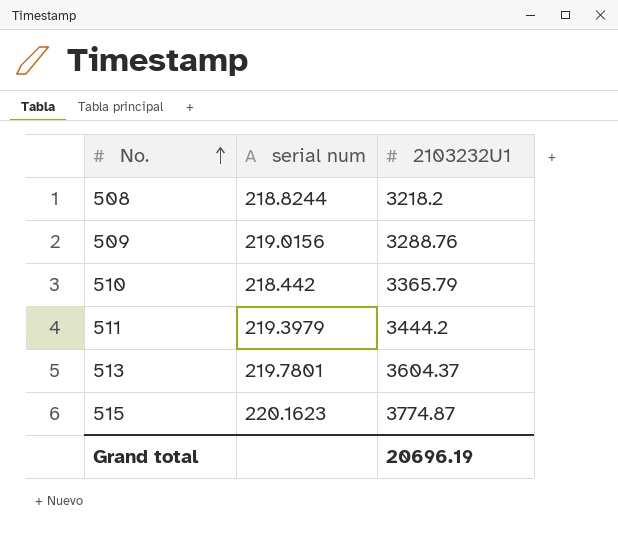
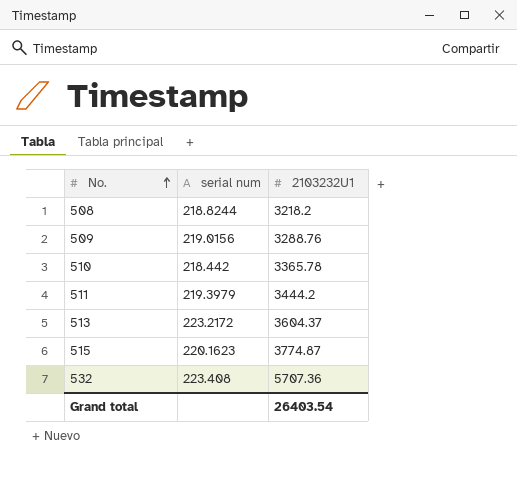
510 | 2103232U1: 3365.79 -> 3365.78
513 | serial num: 219.7801 -> 223.2172
row 532: none -> 223.408 | 5707.36
Grand total | 2103232U1: 20696.19 -> 26403.54

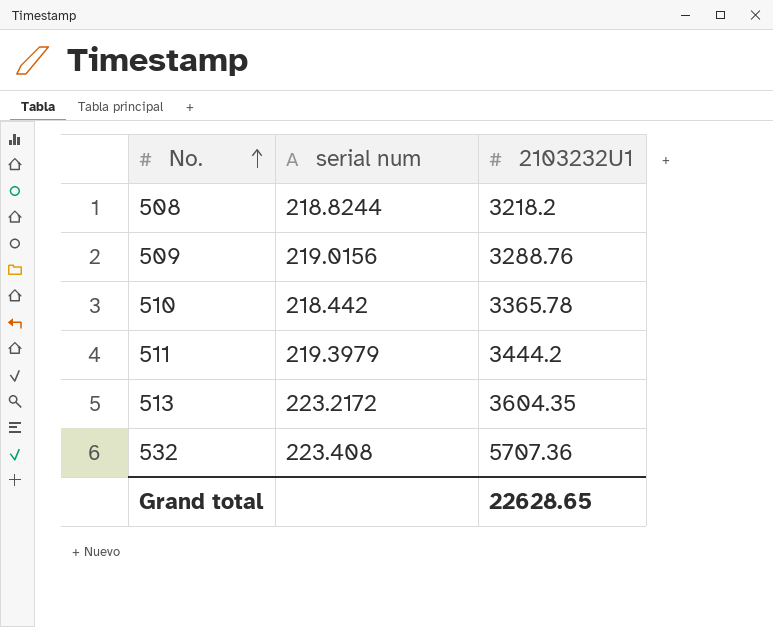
row 515: 220.1623 | 3774.87 -> none
513 | 2103232U1: 3604.37 -> 3604.35
Grand total | 2103232U1: 26403.54 -> 22628.65

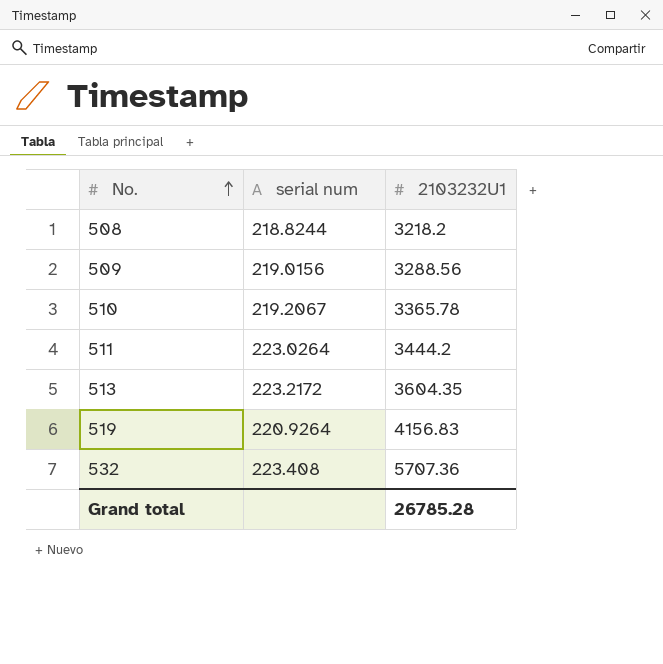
509 | 2103232U1: 3288.76 -> 3288.56
510 | serial num: 218.442 -> 219.2067
511 | serial num: 219.3979 -> 223.0264
row 519: none -> 220.9264 | 4156.83
Grand total | 2103232U1: 22628.65 -> 26785.28

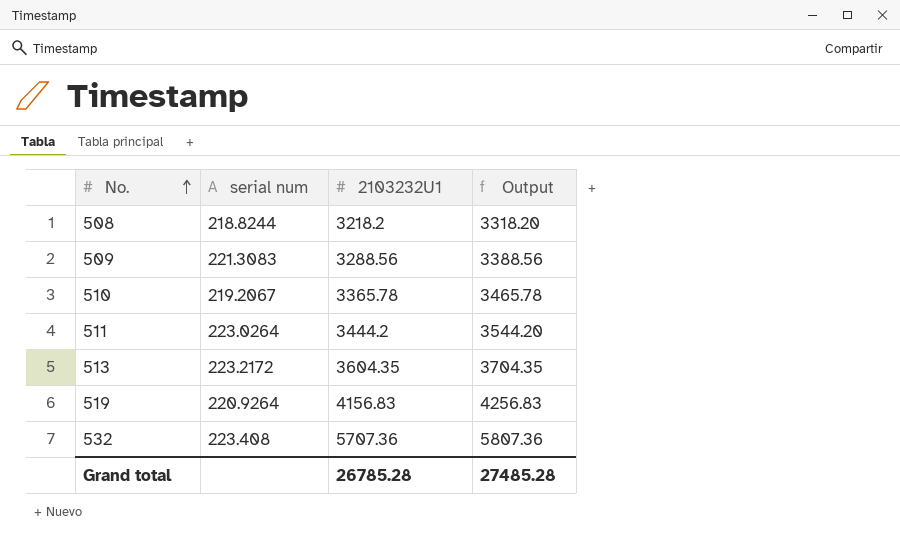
column Output | formula: none -> [2103232U1] + 100
509 | serial num: 219.0156 -> 221.3083

